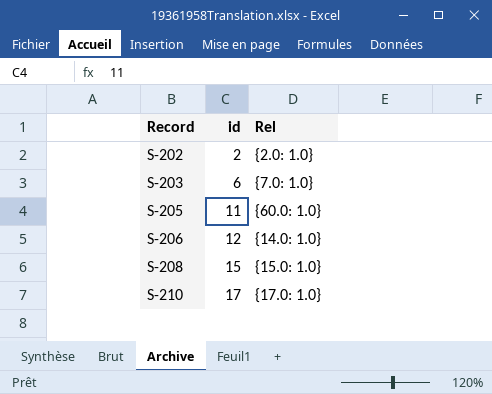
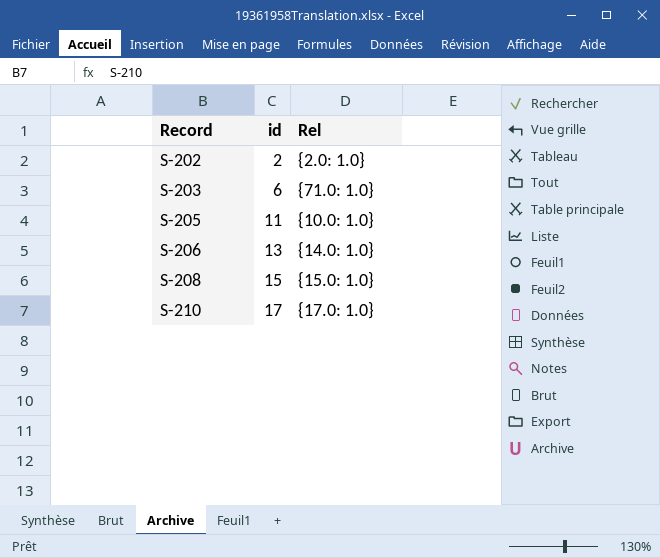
S-203 | Rel: {7.0: 1.0} -> {71.0: 1.0}
S-205 | Rel: {60.0: 1.0} -> {10.0: 1.0}
S-206 | id: 12 -> 13

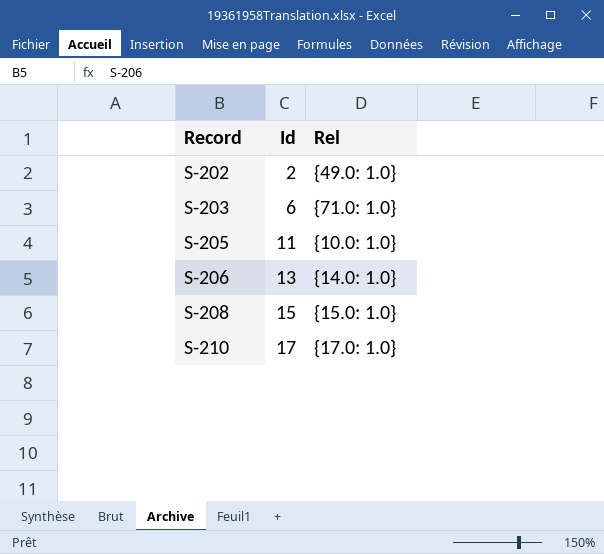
column name: id -> Id
S-202 | Rel: {2.0: 1.0} -> {49.0: 1.0}

